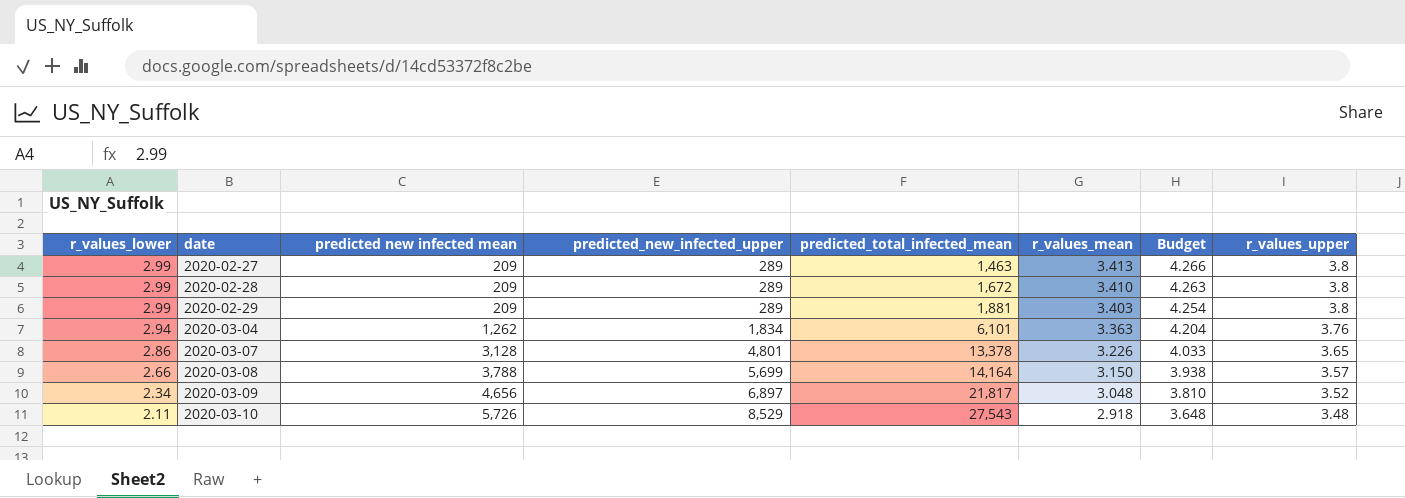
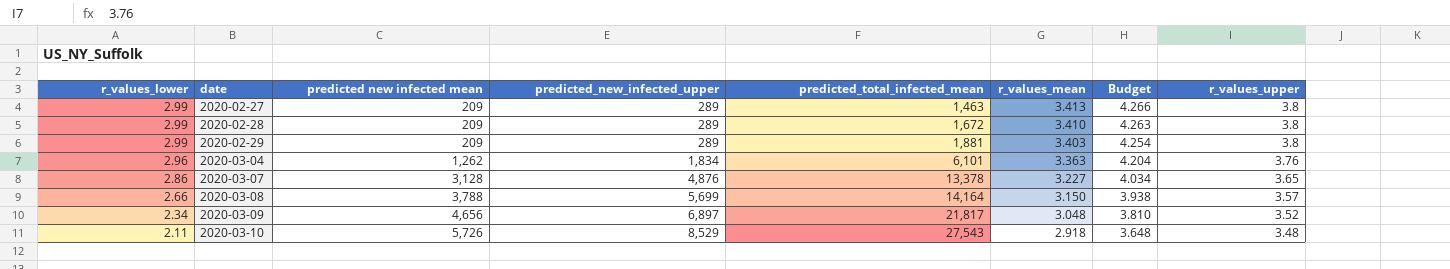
2020-03-04 | r_values_lower: 2.94 -> 2.96
2020-03-07 | predicted_new_infected_upper: 4,801 -> 4,876
2020-03-07 | r_values_mean: 3.226 -> 3.227
2020-03-07 | Budget: 4.033 -> 4.034

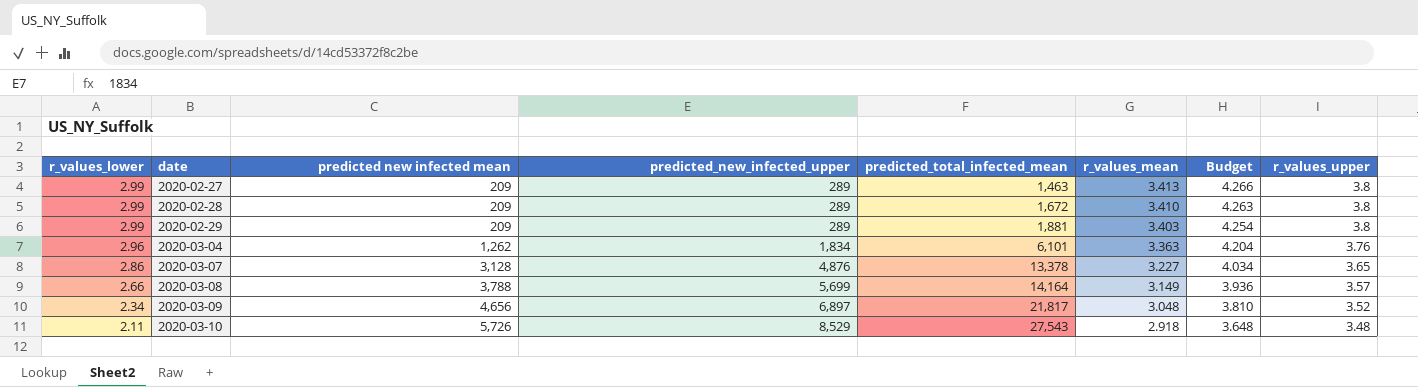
2020-03-08 | r_values_mean: 3.150 -> 3.149
2020-03-08 | Budget: 3.938 -> 3.936

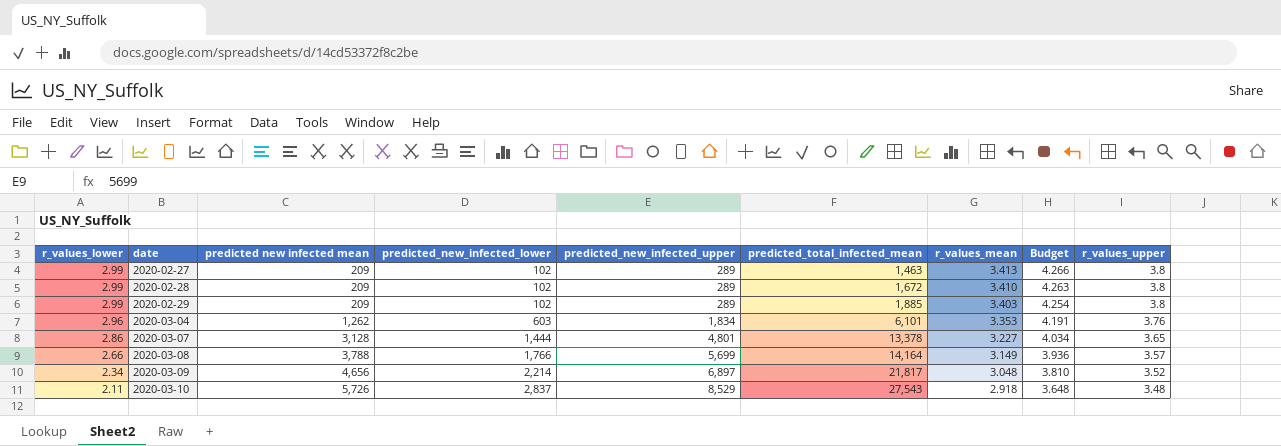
column predicted_new_infected_lower | position: none -> 4
2020-02-29 | predicted_total_infected_mean: 1,881 -> 1,885
2020-03-04 | r_values_mean: 3.363 -> 3.353
2020-03-04 | Budget: 4.204 -> 4.191
2020-03-07 | predicted_new_infected_upper: 4,876 -> 4,801

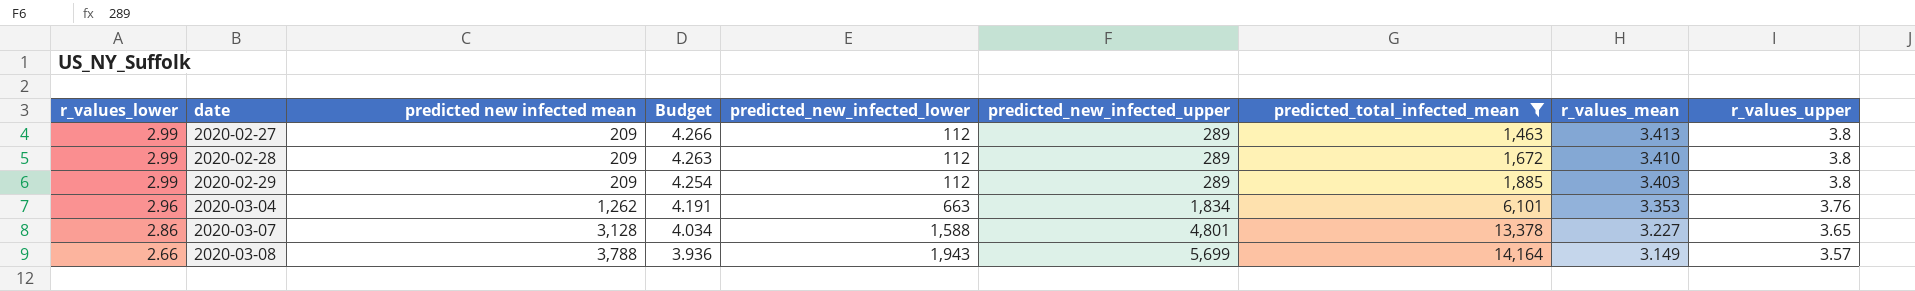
filter: none -> predicted_total_infected_mean <= 14,164
column Budget | position: 8 -> 4
2020-02-27 | predicted_new_infected_lower: 102 -> 112
2020-02-28 | predicted_new_infected_lower: 102 -> 112
2020-02-29 | predicted_new_infected_lower: 102 -> 112
2020-03-04 | predicted_new_infected_lower: 603 -> 663
2020-03-07 | predicted_new_infected_lower: 1,444 -> 1,588
2020-03-08 | predicted_new_infected_lower: 1,766 -> 1,943

